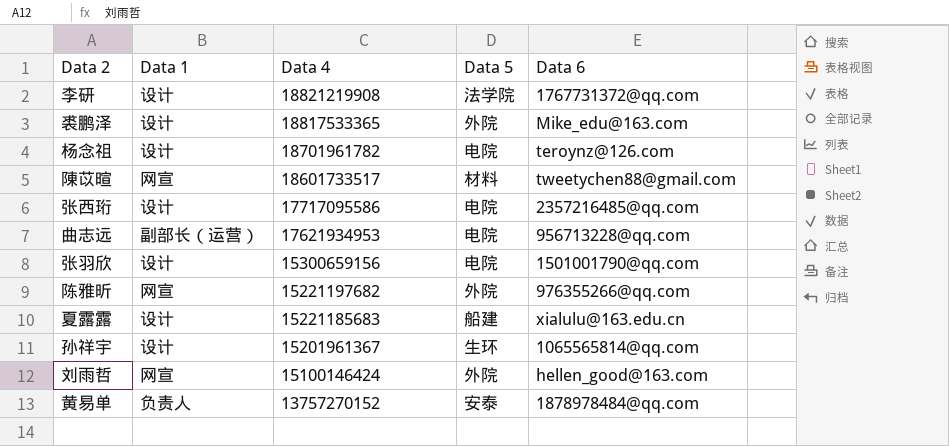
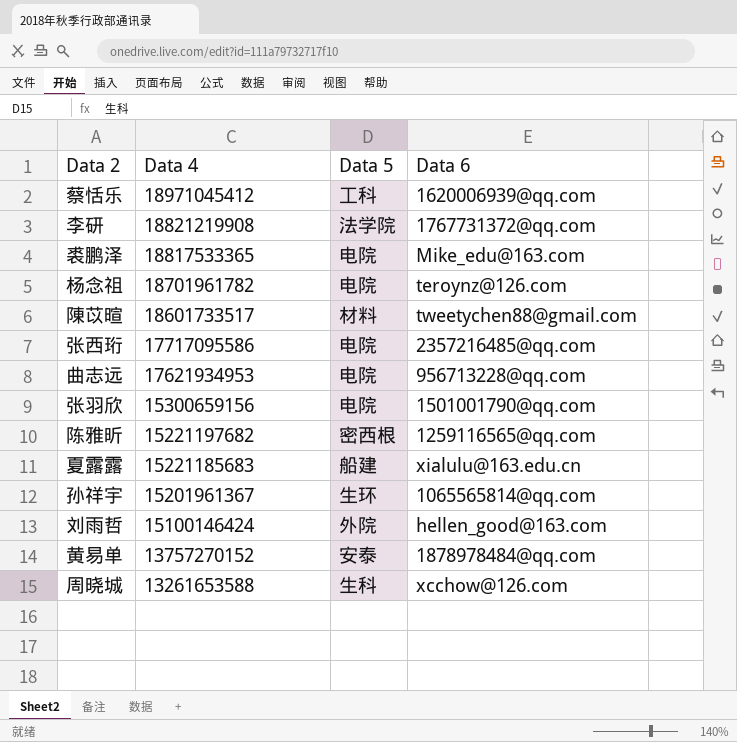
column Data 1 | position: 2 -> none
row 蔡恬乐: none -> 18971045412 | 工科 | 1620006939@qq.com
裘鹏泽 | Data 5: 外院 -> 电院
陈雅昕 | Data 5: 外院 -> 密西根
陈雅昕 | Data 6: 976355266@qq.com -> 1259116565@qq.com
row 周晓城: none -> 13261653588 | 生科 | xcchow@126.com

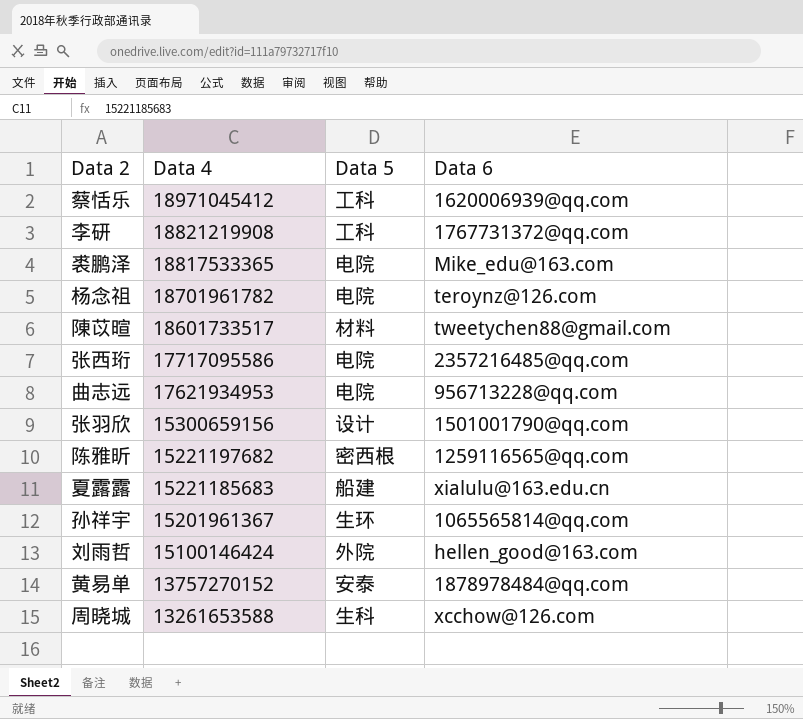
李研 | Data 5: 法学院 -> 工科
张羽欣 | Data 5: 电院 -> 设计

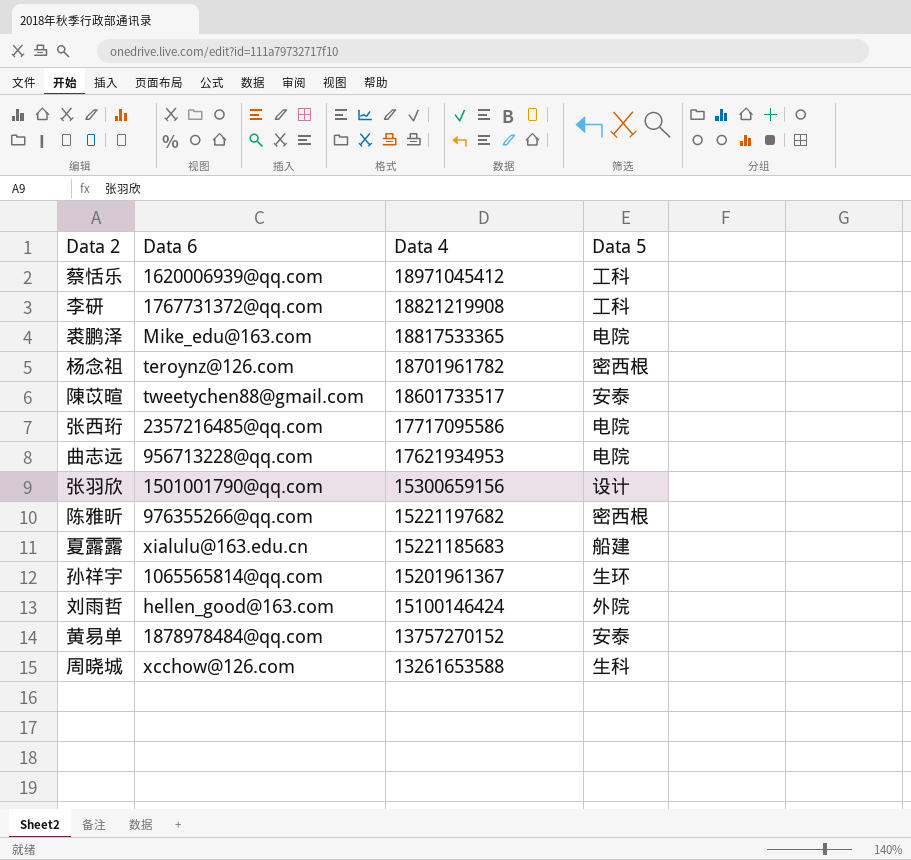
column Data 6 | position: 4 -> 2
杨念祖 | Data 5: 电院 -> 密西根
陳苡暄 | Data 5: 材料 -> 安泰
陈雅昕 | Data 6: 1259116565@qq.com -> 976355266@qq.com

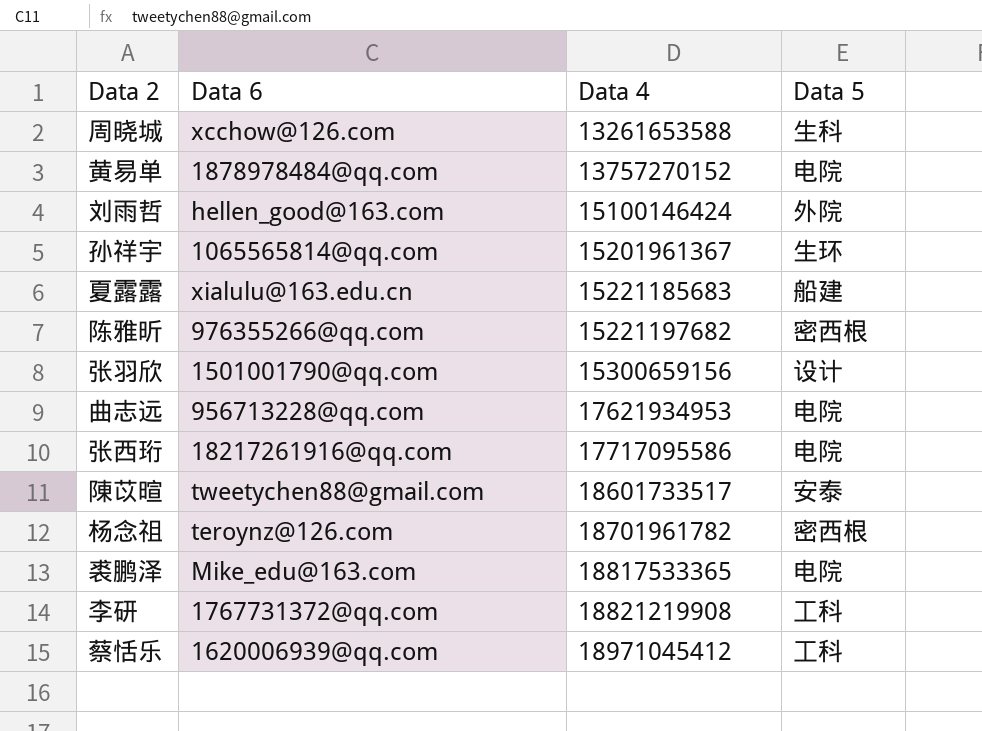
row order: Data 4 descending -> Data 4 ascending
黄易单 | Data 5: 安泰 -> 电院
张西珩 | Data 6: 2357216485@qq.com -> 18217261916@qq.com

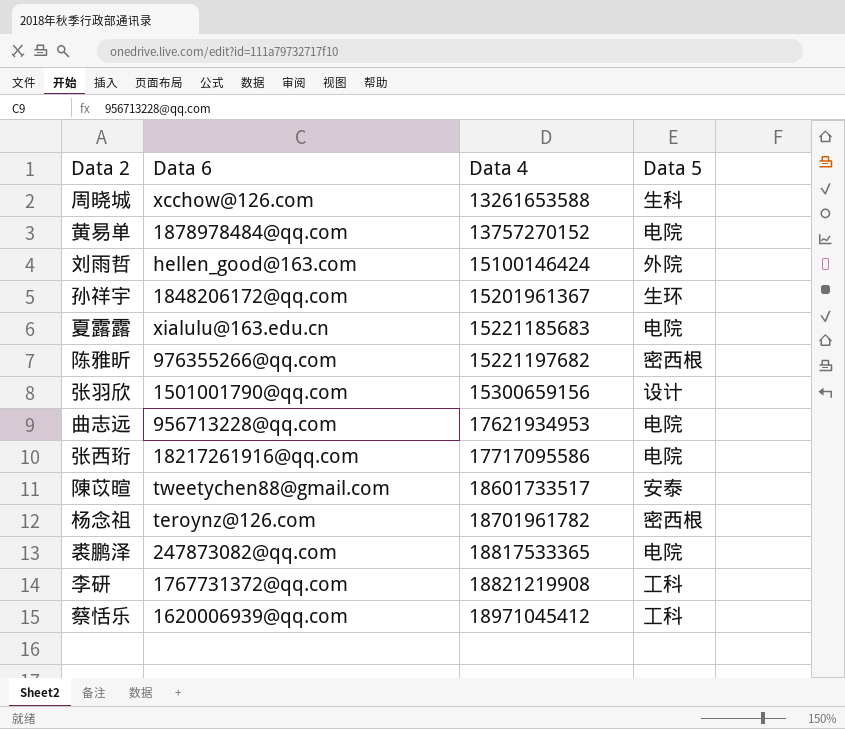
孙祥宇 | Data 6: 1065565814@qq.com -> 1848206172@qq.com
夏露露 | Data 5: 船建 -> 电院
裘鹏泽 | Data 6: Mike_edu@163.com -> 247873082@qq.com

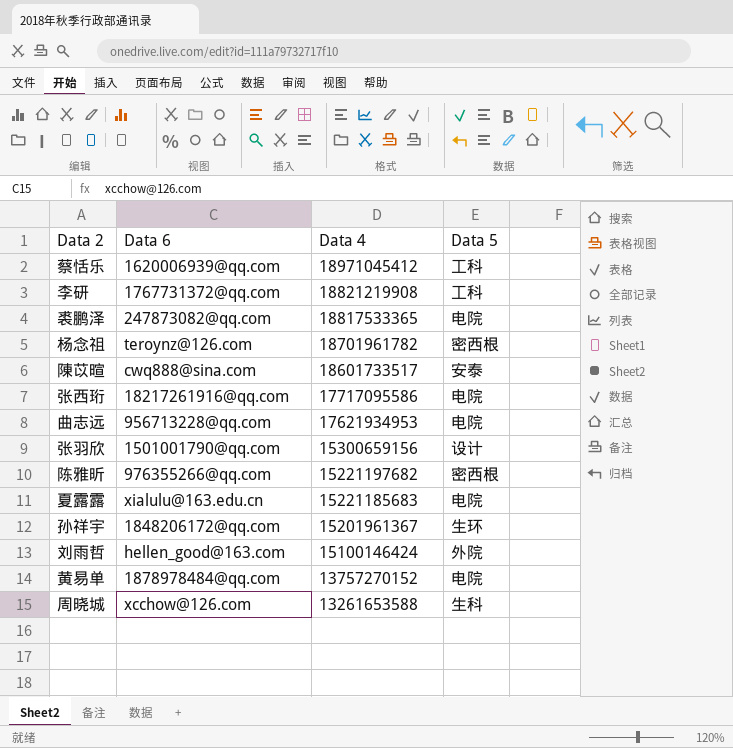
row order: Data 4 ascending -> Data 4 descending
陳苡暄 | Data 6: tweetychen88@gmail.com -> cwq888@sina.com

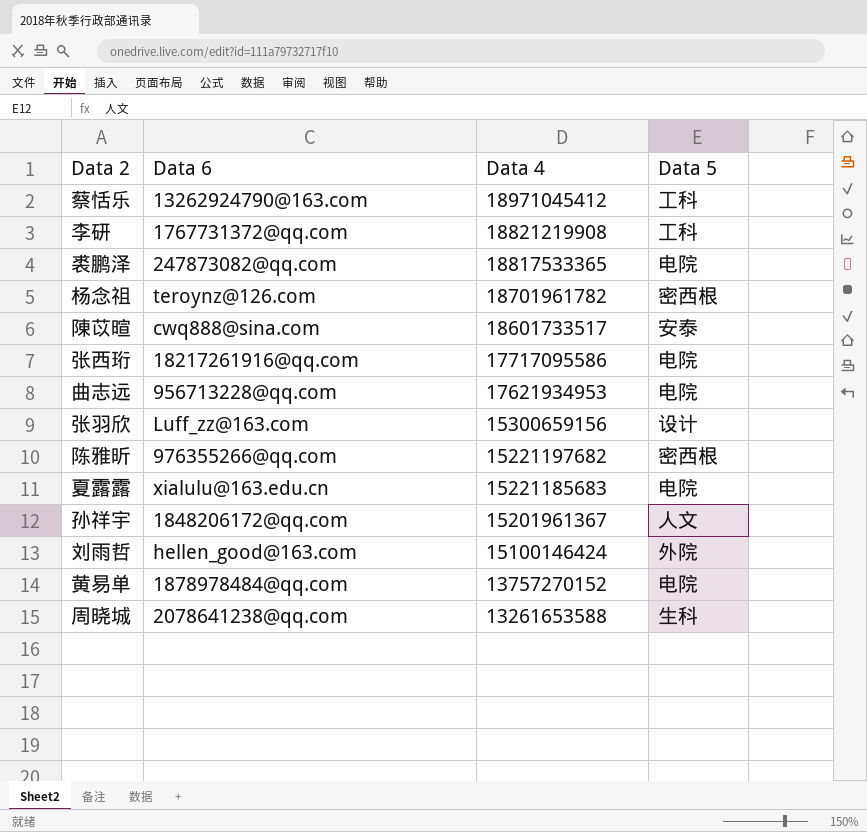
蔡恬乐 | Data 6: 1620006939@qq.com -> 13262924790@163.com
张羽欣 | Data 6: 1501001790@qq.com -> Luff_zz@163.com
孙祥宇 | Data 5: 生环 -> 人文
周晓城 | Data 6: xcchow@126.com -> 2078641238@qq.com

